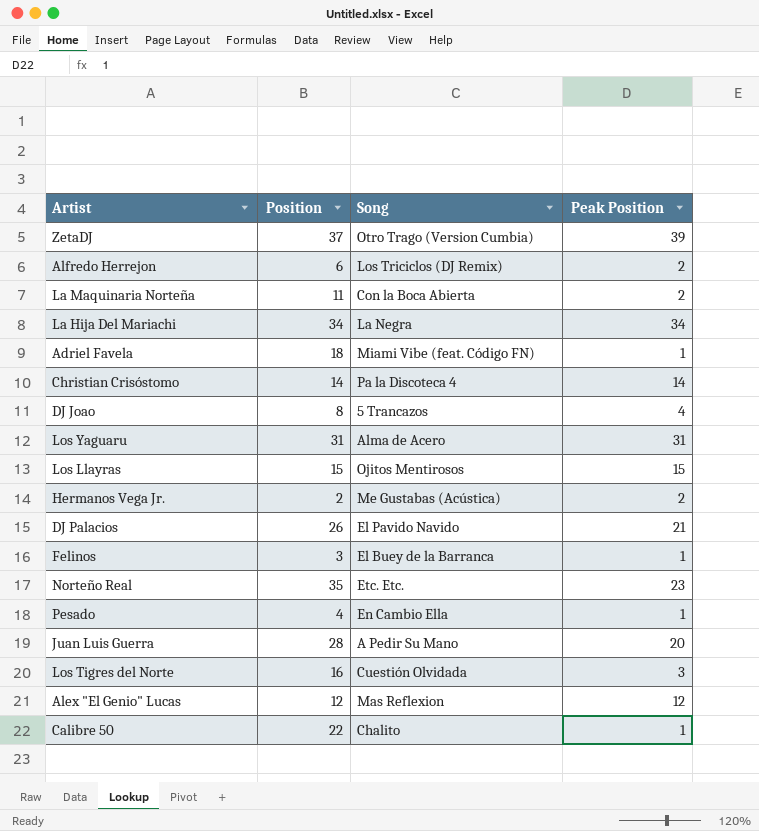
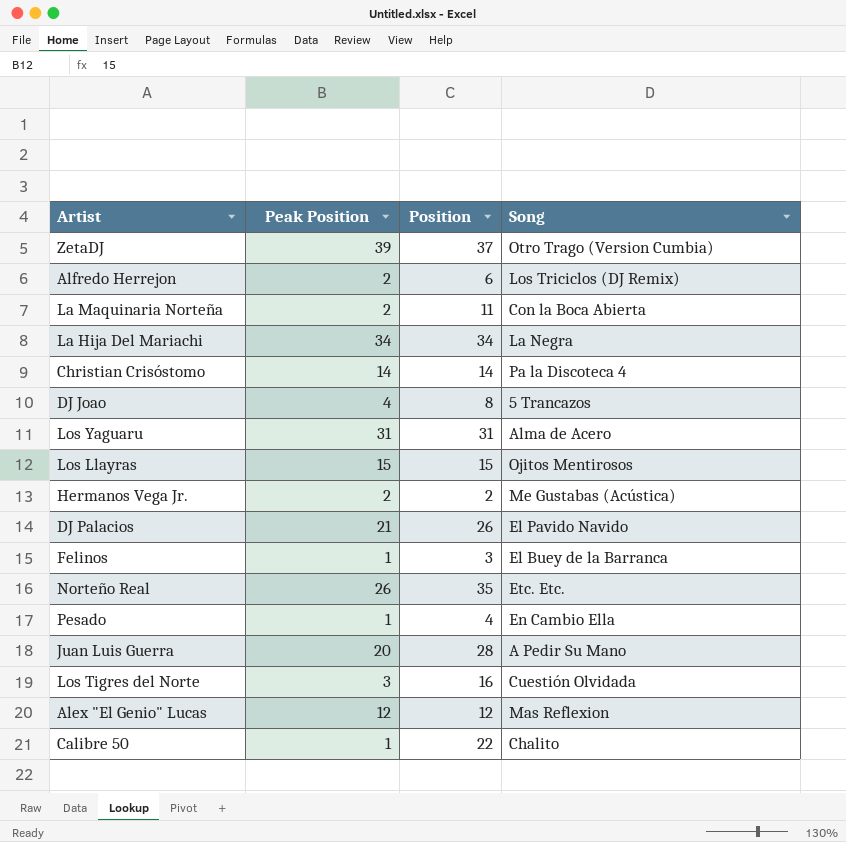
column Peak Position | position: 4 -> 2
row Adriel Favela: 18 | Miami Vibe (feat. Código FN) | 1 -> none
Norteño Real | Peak Position: 23 -> 26

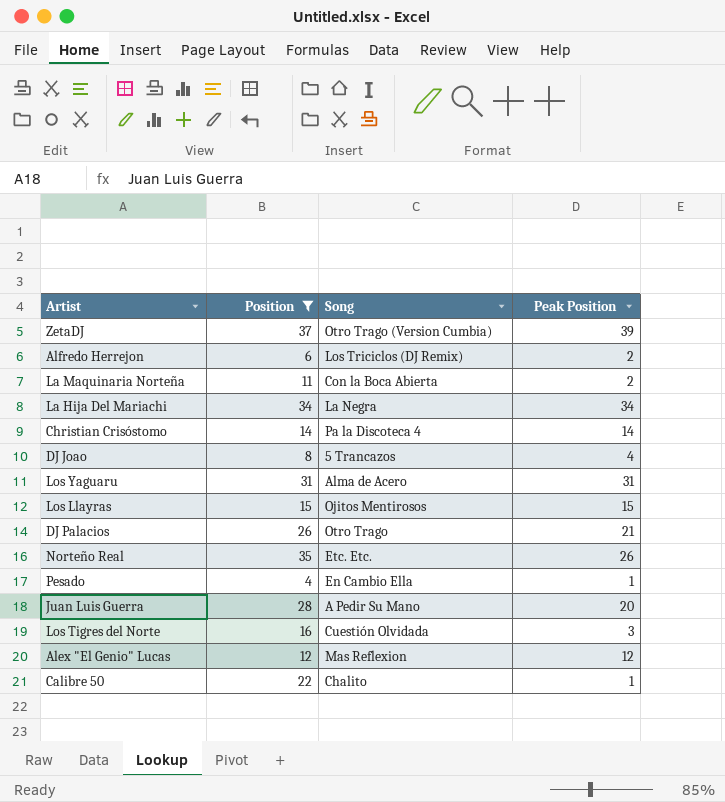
filter: none -> Position >= 4
column Peak Position | position: 2 -> 4
DJ Palacios | Song: El Pavido Navido -> Otro Trago

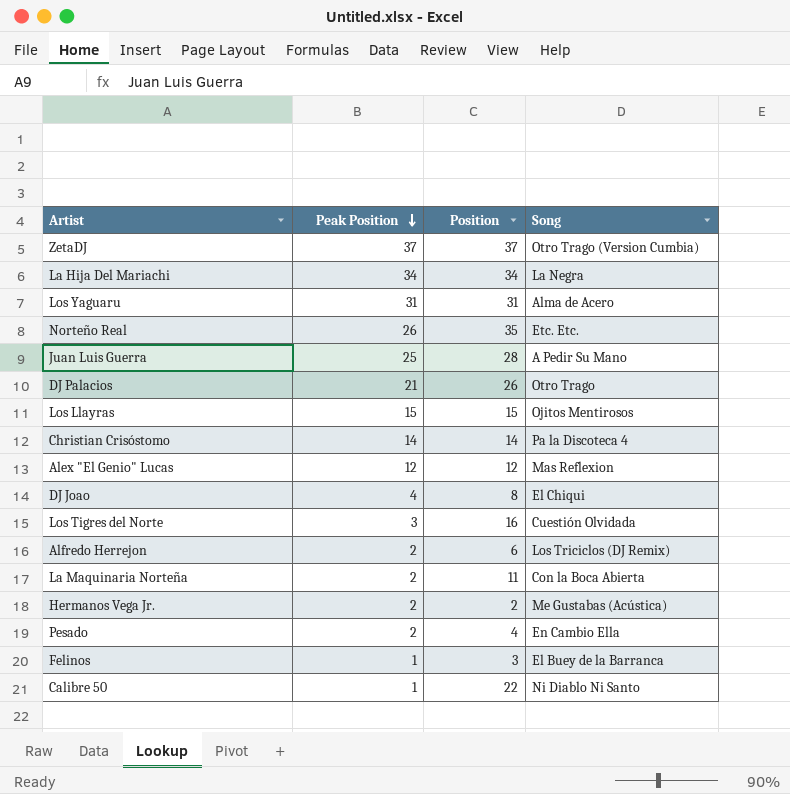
filter: Position >= 4 -> none
row order: none -> Peak Position descending
column Peak Position | position: 4 -> 2
ZetaDJ | Peak Position: 39 -> 37
Juan Luis Guerra | Peak Position: 20 -> 25
DJ Joao | Song: 5 Trancazos -> El Chiqui
Pesado | Peak Position: 1 -> 2
Calibre 50 | Song: Chalito -> Ni Diablo Ni Santo

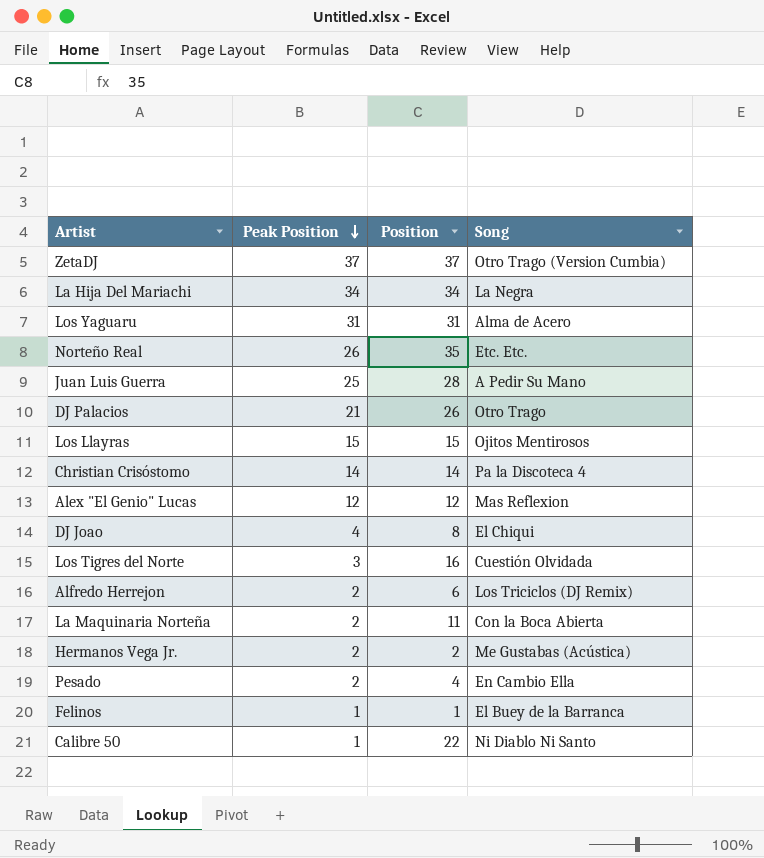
Felinos | Position: 3 -> 1

